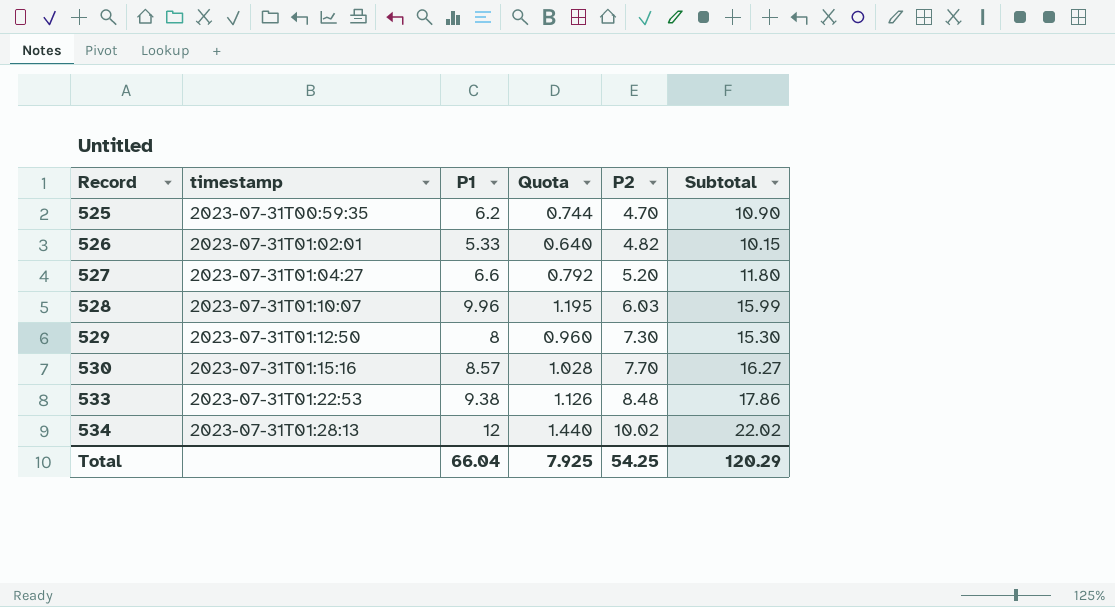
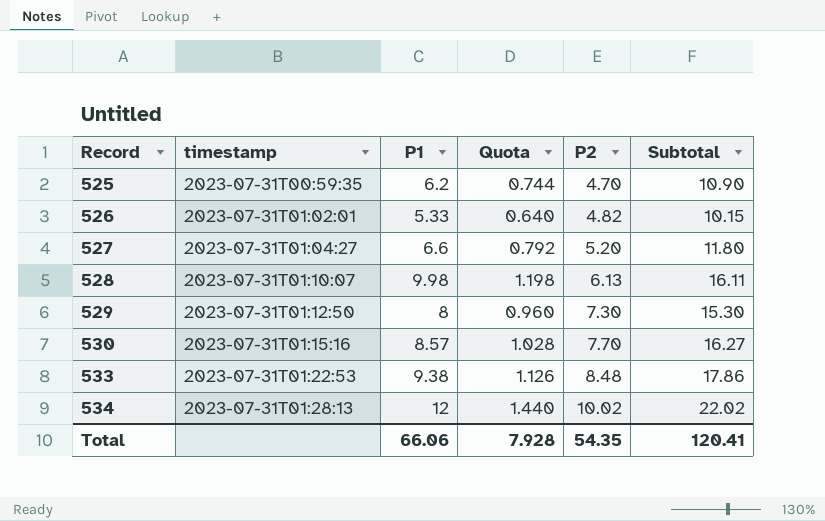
528 | P1: 9.96 -> 9.98
528 | Quota: 1.195 -> 1.198
528 | P2: 6.03 -> 6.13
528 | Subtotal: 15.99 -> 16.11
Total | P1: 66.04 -> 66.06
Total | Quota: 7.925 -> 7.928
Total | P2: 54.25 -> 54.35
Total | Subtotal: 120.29 -> 120.41

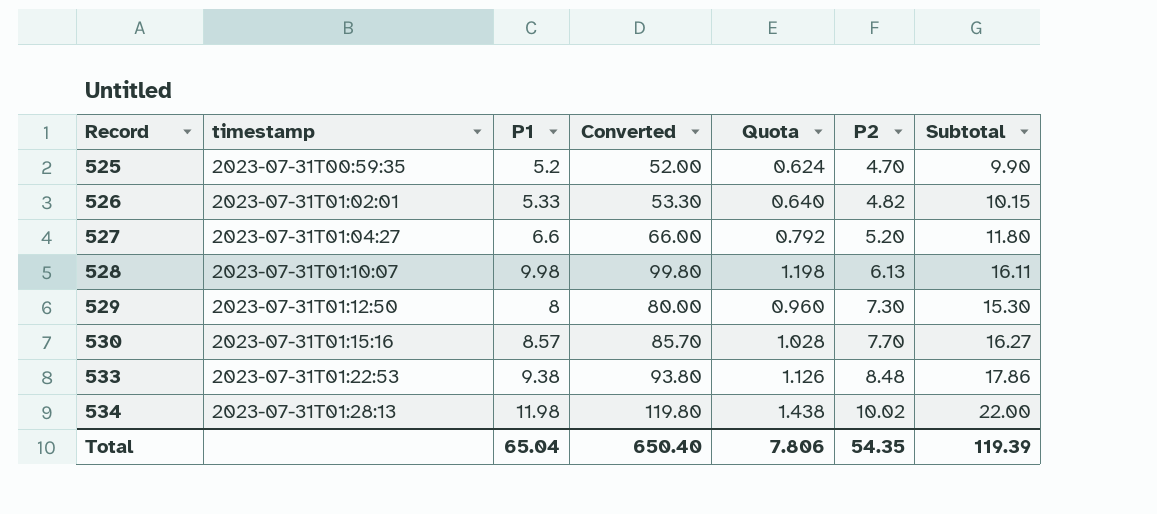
column Converted | formula: none -> [P1] * 10
525 | P1: 6.2 -> 5.2
525 | Quota: 0.744 -> 0.624
525 | Subtotal: 10.90 -> 9.90
534 | P1: 12 -> 11.98
534 | Quota: 1.440 -> 1.438
534 | Subtotal: 22.02 -> 22.00
Total | P1: 66.06 -> 65.04
Total | Quota: 7.928 -> 7.806
Total | Subtotal: 120.41 -> 119.39

